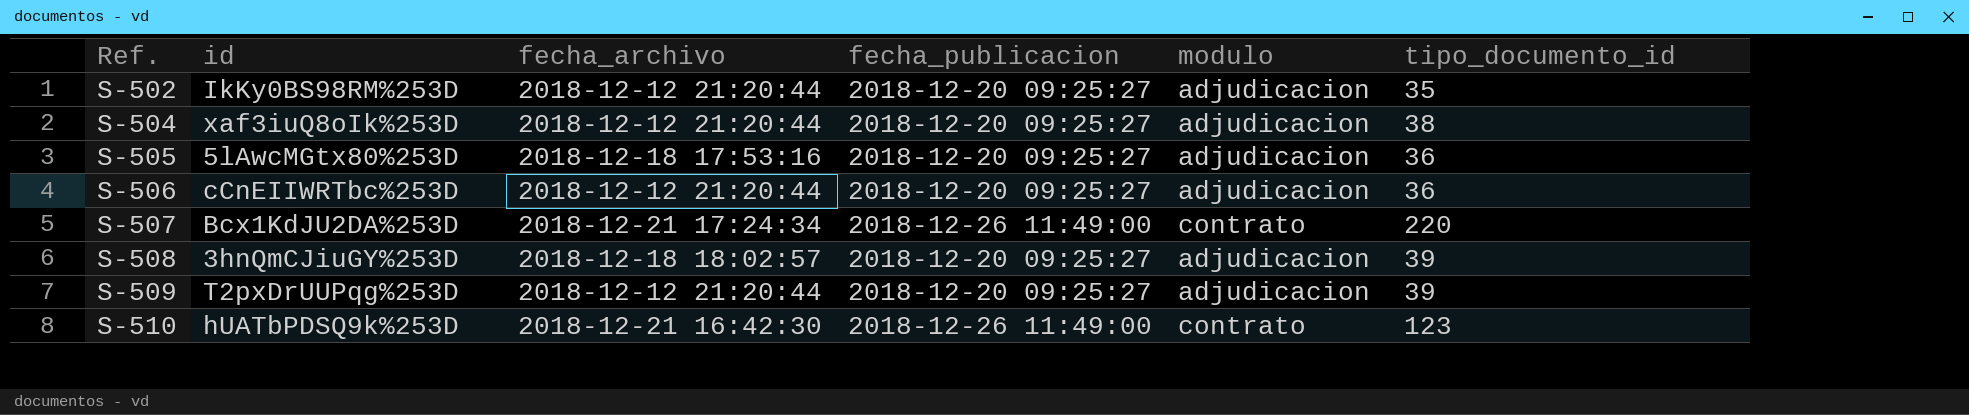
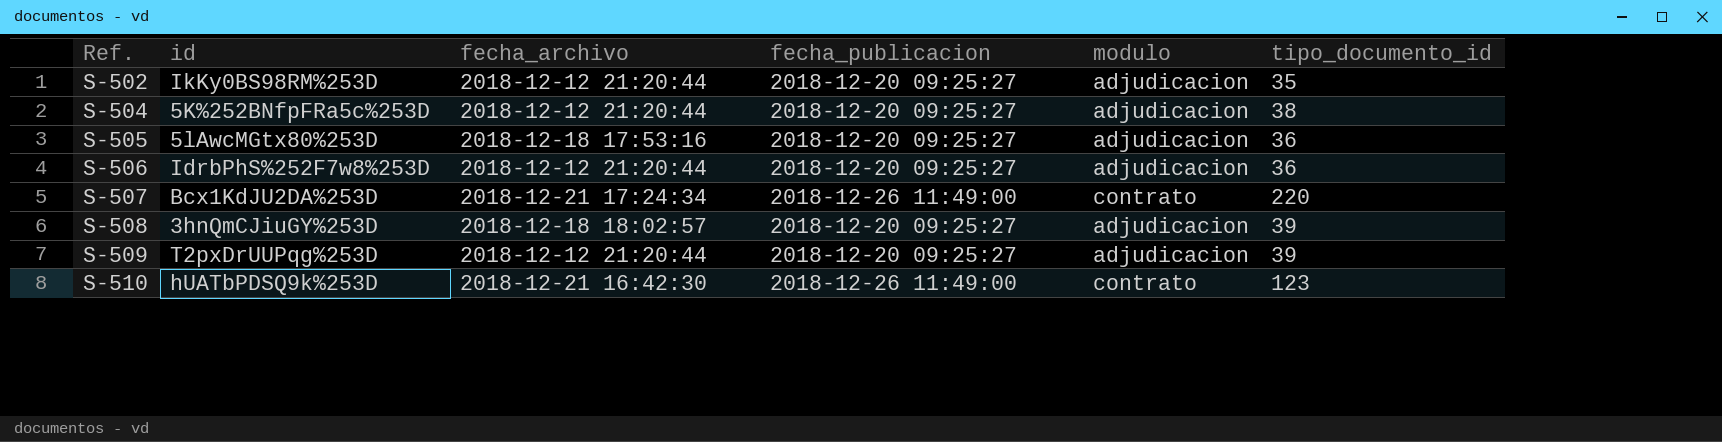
S-504 | id: xaf3iuQ8oIk%253D -> 5K%252BNfpFRa5c%253D
S-506 | id: cCnEIIWRTbc%253D -> IdrbPhS%252F7w8%253D

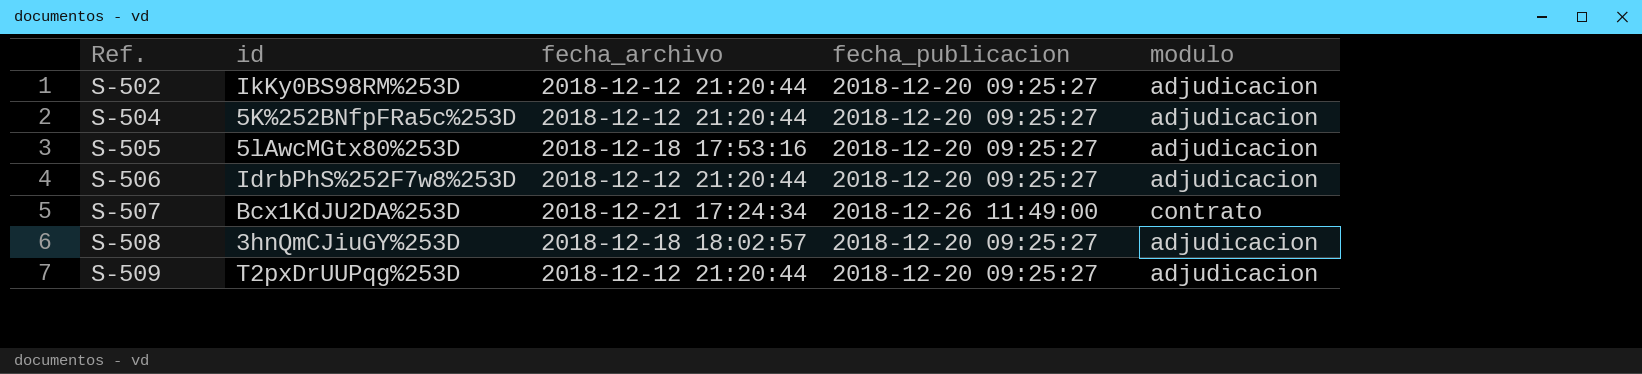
column tipo_documento_id | position: 6 -> none
row S-510: hUATbPDSQ9k%253D | 2018-12-21 16:42:30 | 2018-12-26 11:49:00 | contrato | 123 -> none

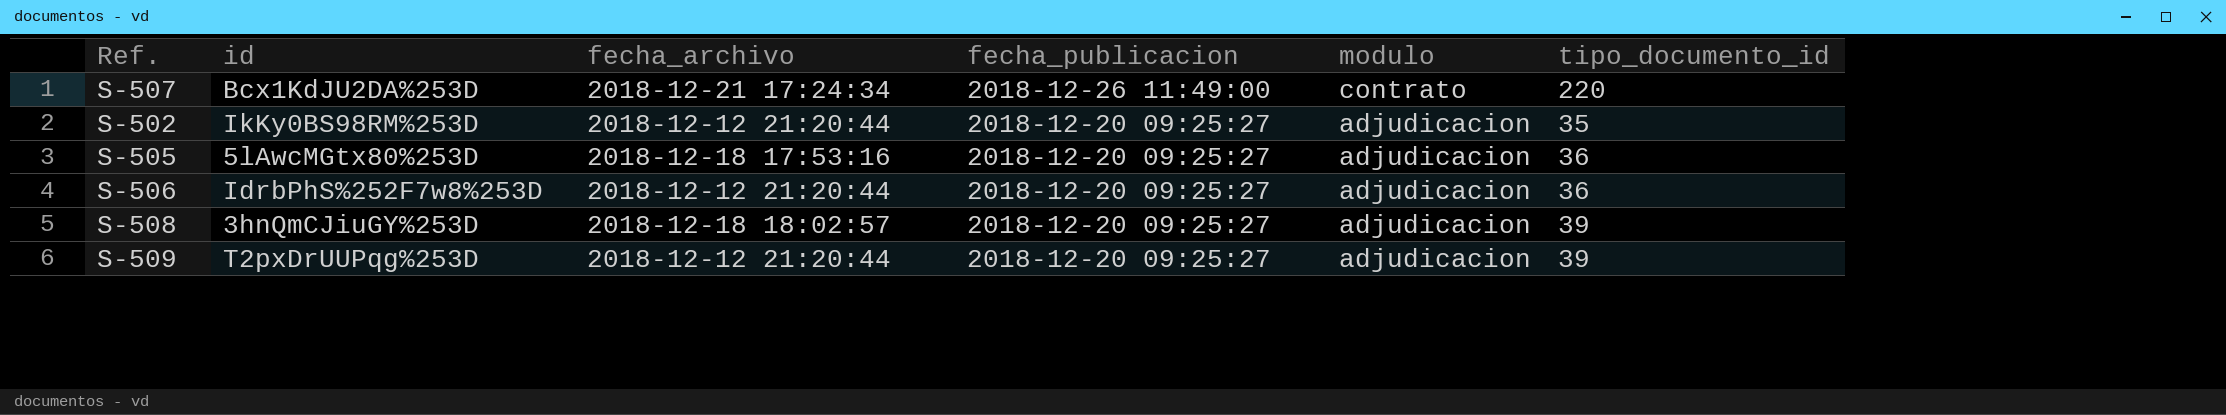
row order: Ref. ascending -> fecha_publicacion descending
column tipo_documento_id | position: none -> 6
row S-504: 5K%252BNfpFRa5c%253D | 2018-12-12 21:20:44 | 2018-12-20 09:25:27 | adjudicacion -> none

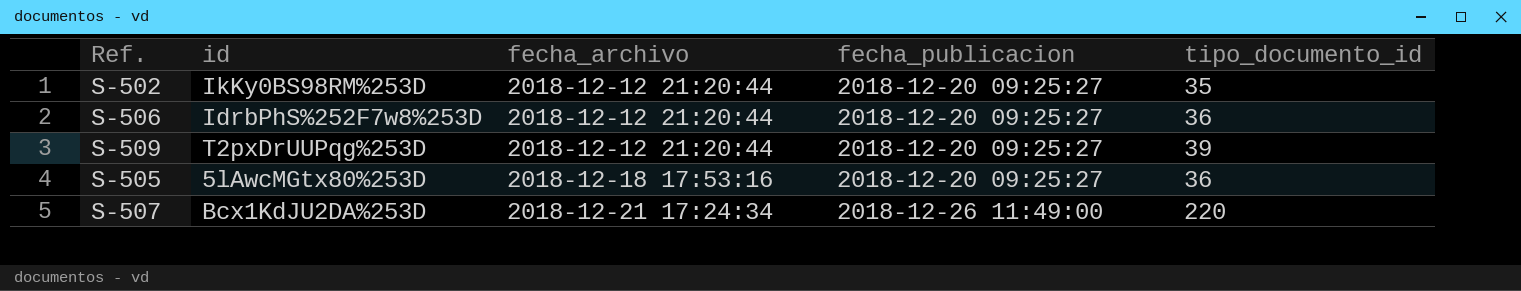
row order: fecha_publicacion descending -> fecha_archivo ascending
column modulo | position: 5 -> none
row S-508: 3hnQmCJiuGY%253D | 2018-12-18 18:02:57 | 2018-12-20 09:25:27 | adjudicacion | 39 -> none

